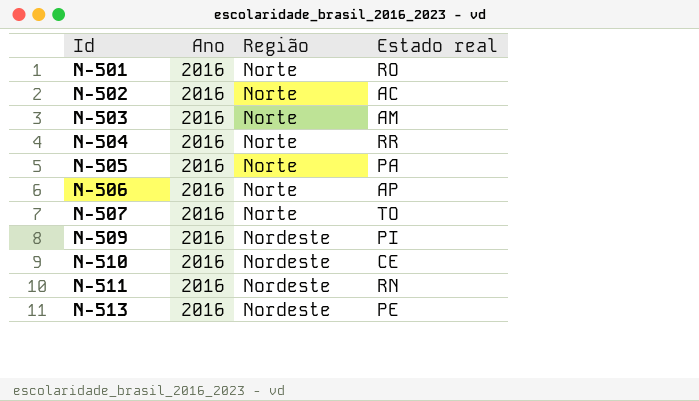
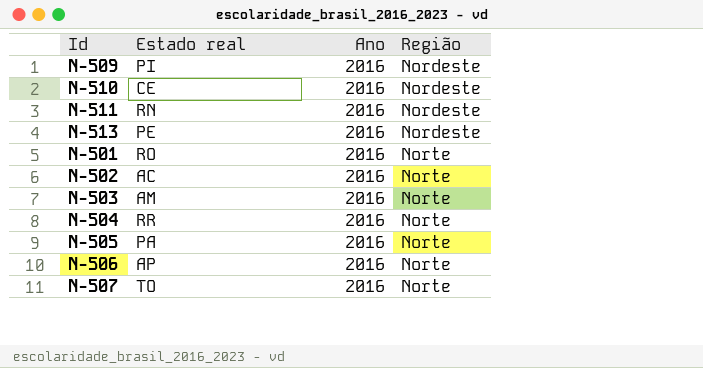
row order: Id ascending -> Região ascending
column Estado real | position: 4 -> 2

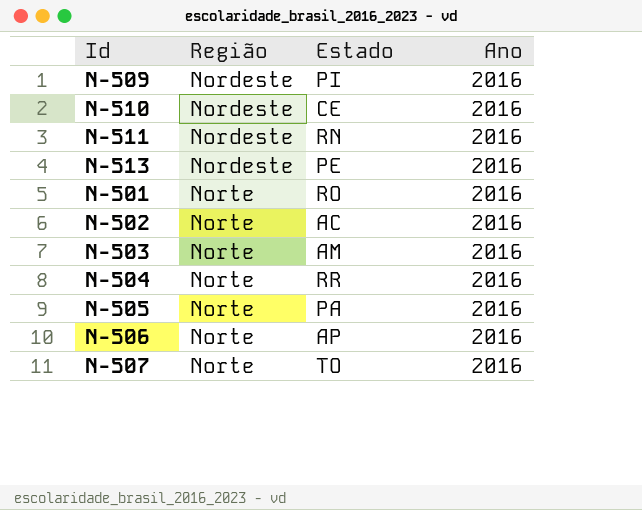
column Região | position: 4 -> 2
column name: Estado real -> Estado

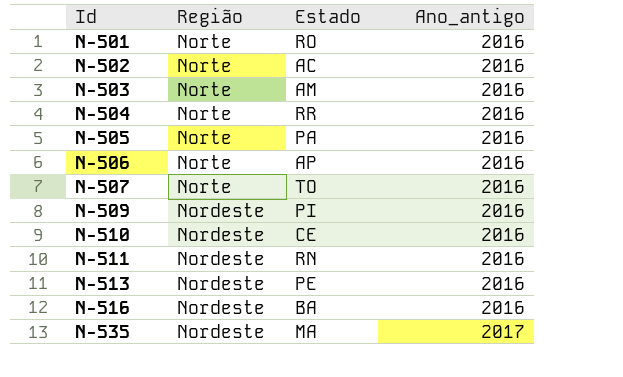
row order: Região ascending -> Id ascending
column name: Ano -> Ano_antigo
row N-516: none -> Nordeste | BA | 2016
row N-535: none -> Nordeste | MA | 2017

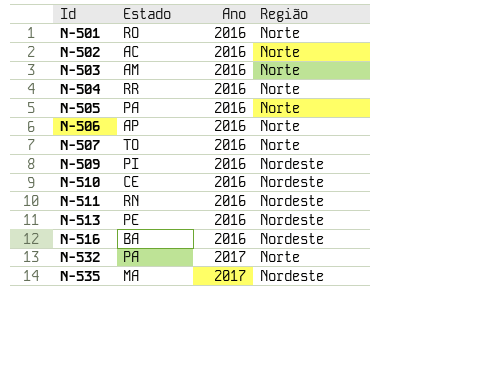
column name: Ano_antigo -> Ano
column Região | position: 2 -> 4
row N-532: none -> PA | 2017 | Norte

